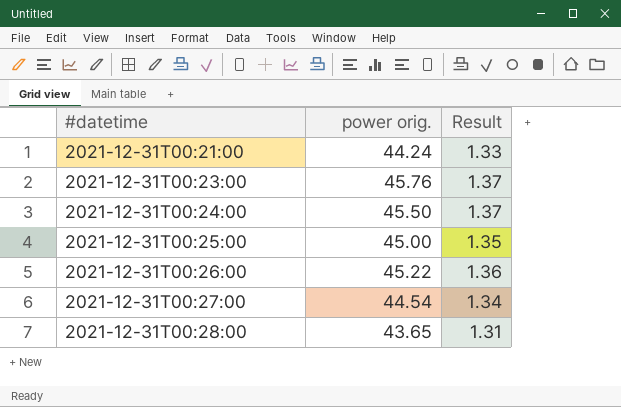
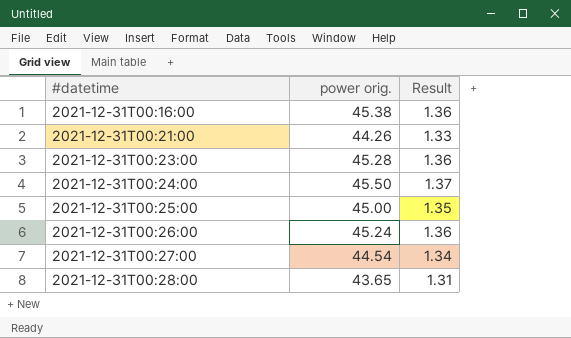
row 2021-12-31T00:16:00: none -> 45.38 | 1.36
2021-12-31T00:21:00 | power orig.: 44.24 -> 44.26
2021-12-31T00:23:00 | power orig.: 45.76 -> 45.28
2021-12-31T00:23:00 | Result: 1.37 -> 1.36
2021-12-31T00:26:00 | power orig.: 45.22 -> 45.24

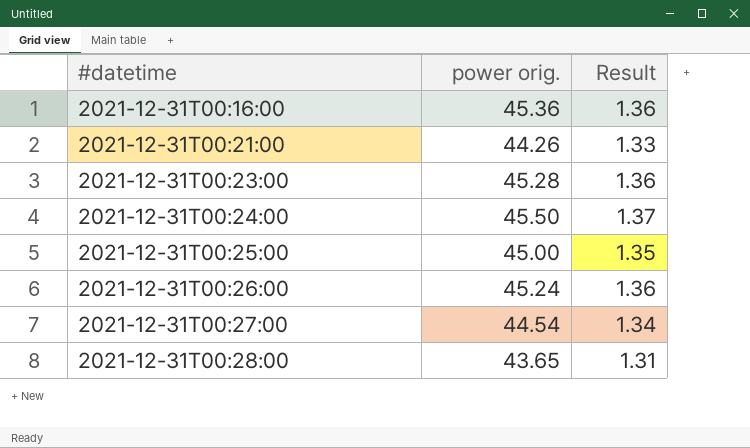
2021-12-31T00:16:00 | power orig.: 45.38 -> 45.36

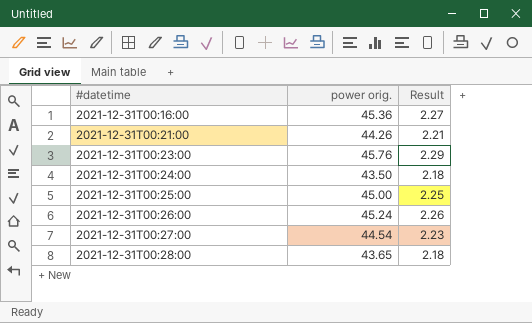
column Result | formula: [power orig.] * 0.03 -> [power orig.] * 0.05
2021-12-31T00:23:00 | power orig.: 45.28 -> 45.76
2021-12-31T00:24:00 | power orig.: 45.50 -> 43.50

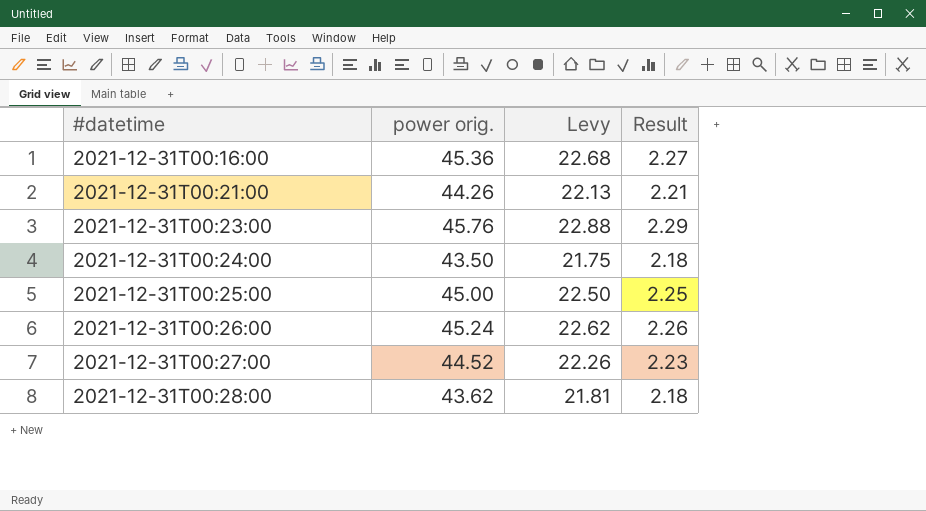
column Levy | formula: none -> [power orig.] * 0.5
2021-12-31T00:27:00 | power orig.: 44.54 -> 44.52
2021-12-31T00:28:00 | power orig.: 43.65 -> 43.62

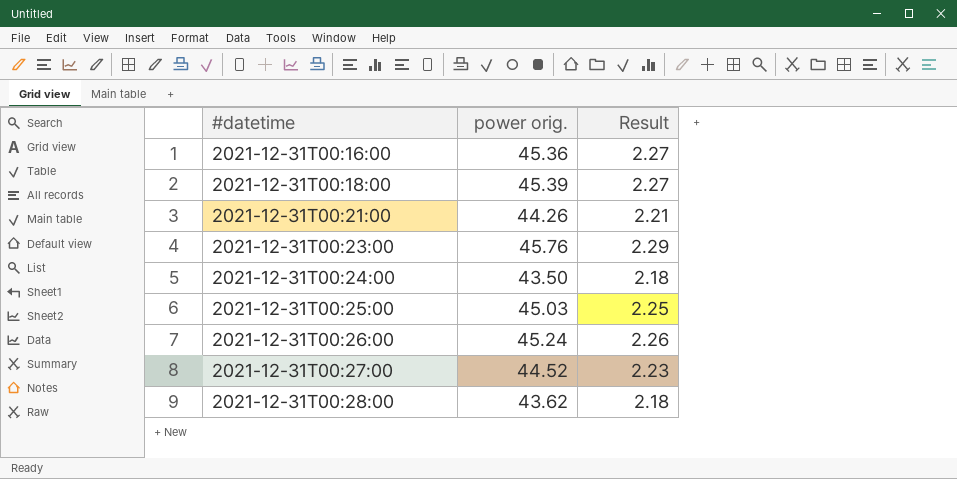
column Levy | formula: [power orig.] * 0.5 -> none
row 2021-12-31T00:18:00: none -> 45.39 | 2.27
2021-12-31T00:25:00 | power orig.: 45.00 -> 45.03

